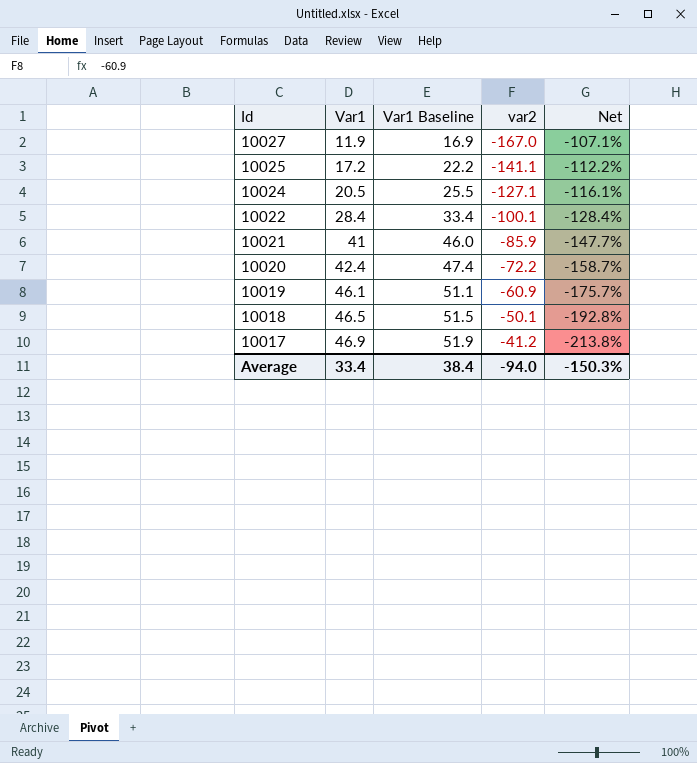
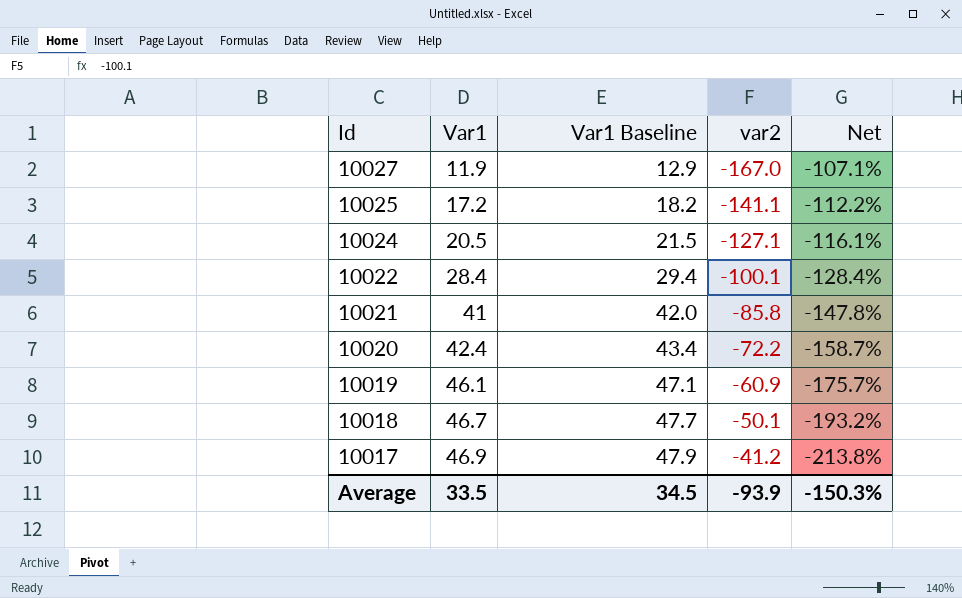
column Var1 Baseline | formula: [Var1] + 5 -> [Var1] + 1
10021 | var2: -85.9 -> -85.8
10021 | Net: -147.7% -> -147.8%
10018 | Var1: 46.5 -> 46.7
10018 | Net: -192.8% -> -193.2%
Average | Var1: 33.4 -> 33.5
Average | Var1 Baseline: 38.4 -> 34.5
Average | var2: -94.0 -> -93.9

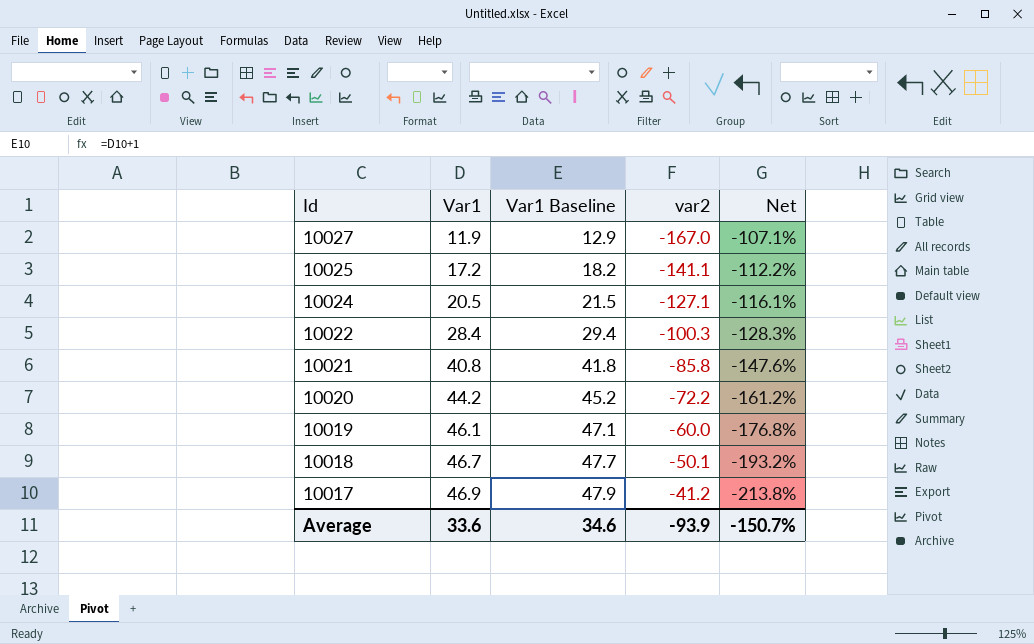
10022 | var2: -100.1 -> -100.3
10022 | Net: -128.4% -> -128.3%
10021 | Var1: 41 -> 40.8
10021 | Var1 Baseline: 42.0 -> 41.8
10021 | Net: -147.8% -> -147.6%
10020 | Var1: 42.4 -> 44.2
10020 | Var1 Baseline: 43.4 -> 45.2
10020 | Net: -158.7% -> -161.2%
10019 | var2: -60.9 -> -60.0
10019 | Net: -175.7% -> -176.8%
Average | Var1: 33.5 -> 33.6
Average | Var1 Baseline: 34.5 -> 34.6
Average | Net: -150.3% -> -150.7%

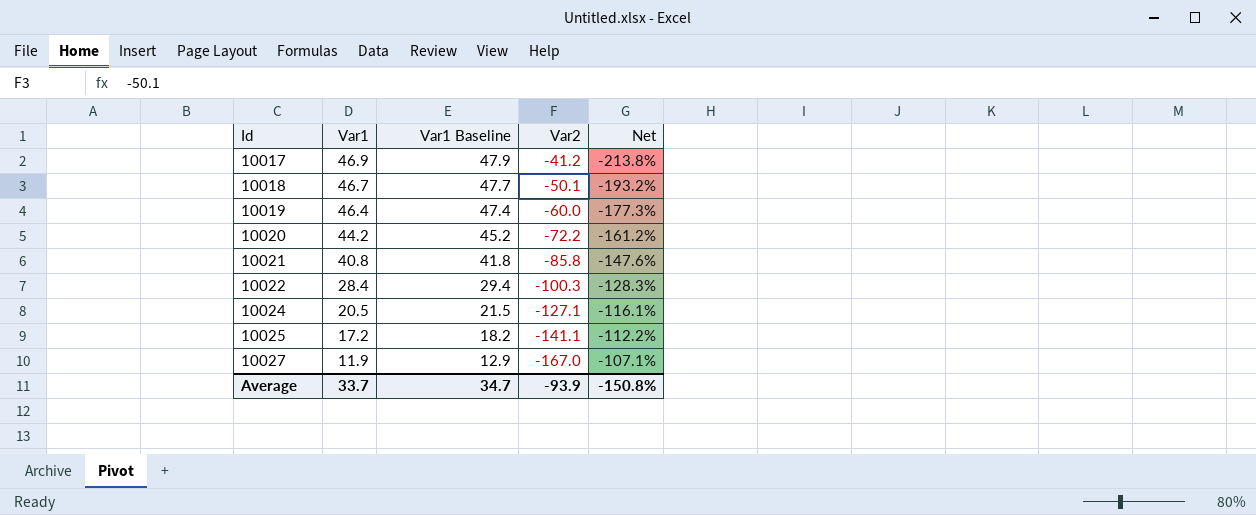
row order: Id descending -> Id ascending
column name: var2 -> Var2
10019 | Var1: 46.1 -> 46.4
10019 | Var1 Baseline: 47.1 -> 47.4
10019 | Net: -176.8% -> -177.3%
Average | Var1: 33.6 -> 33.7
Average | Var1 Baseline: 34.6 -> 34.7
Average | Net: -150.7% -> -150.8%

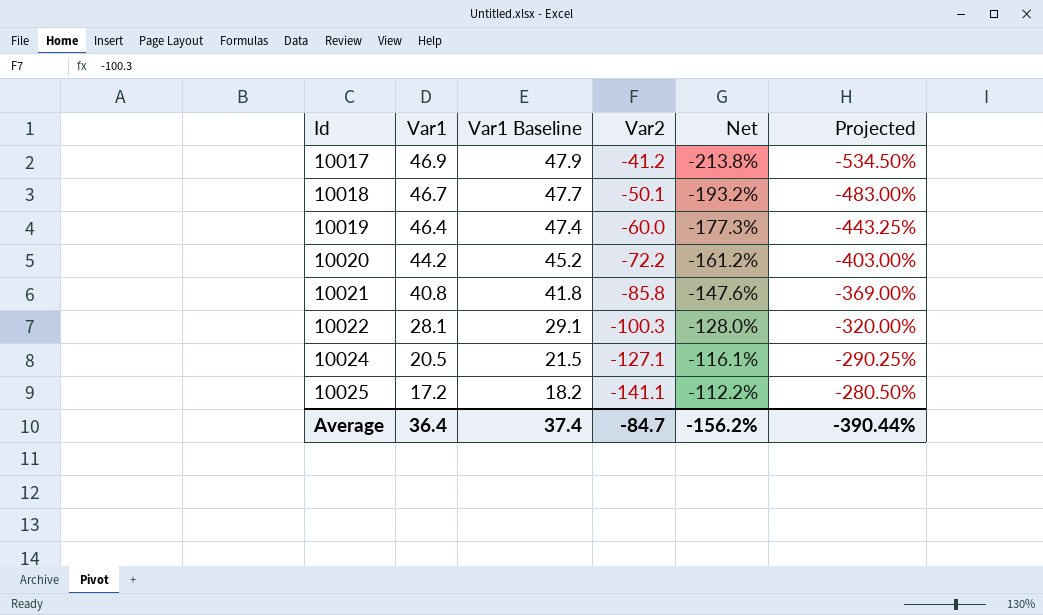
column Projected | formula: none -> [Net] * 2.5
row 10027: 11.9 | 12.9 | -167.0 | -107.1% -> none
10022 | Var1: 28.4 -> 28.1
10022 | Var1 Baseline: 29.4 -> 29.1
10022 | Net: -128.3% -> -128.0%
Average | Var1: 33.7 -> 36.4
Average | Var1 Baseline: 34.7 -> 37.4
Average | Var2: -93.9 -> -84.7
Average | Net: -150.8% -> -156.2%

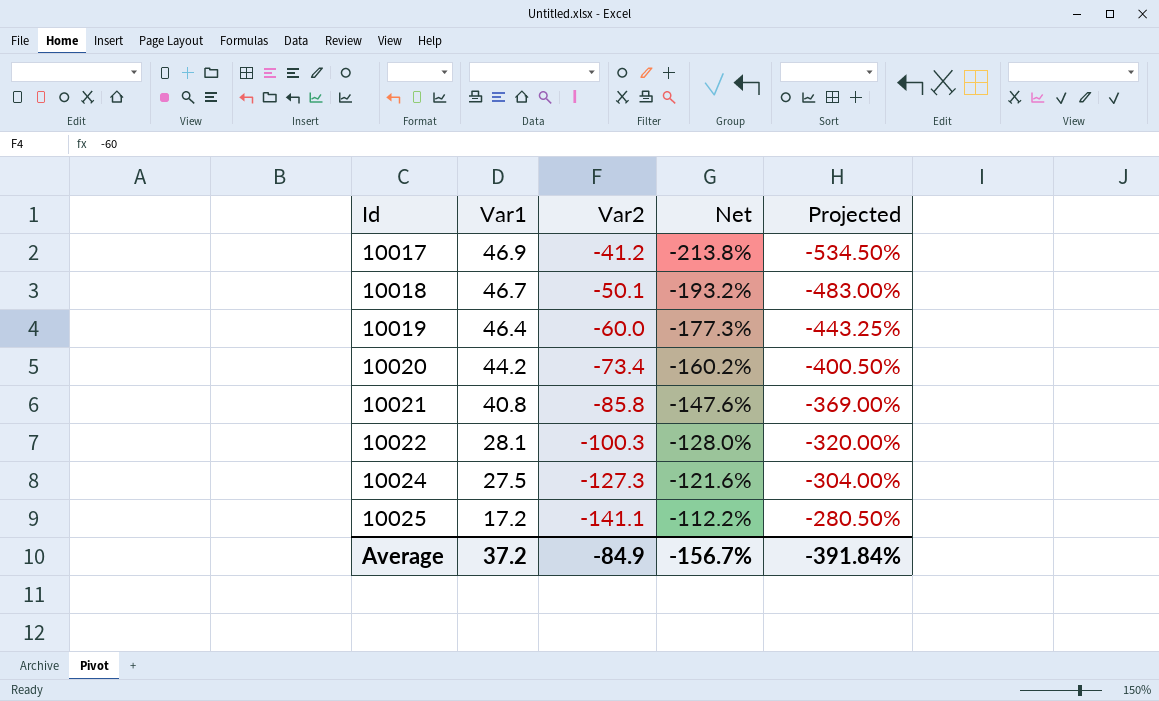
column Var1 Baseline | formula: [Var1] + 1 -> none
10020 | Var2: -72.2 -> -73.4
10020 | Net: -161.2% -> -160.2%
10020 | Projected: -403.00% -> -400.50%
10024 | Var1: 20.5 -> 27.5
10024 | Var2: -127.1 -> -127.3
10024 | Net: -116.1% -> -121.6%
10024 | Projected: -290.25% -> -304.00%
Average | Var1: 36.4 -> 37.2
Average | Var2: -84.7 -> -84.9
Average | Net: -156.2% -> -156.7%
Average | Projected: -390.44% -> -391.84%

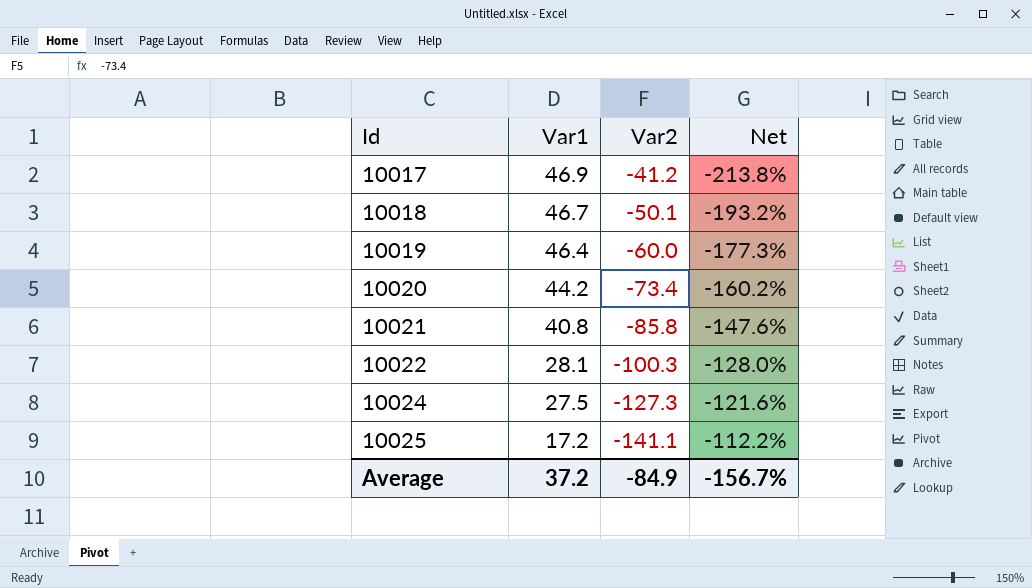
column Projected | formula: [Net] * 2.5 -> none

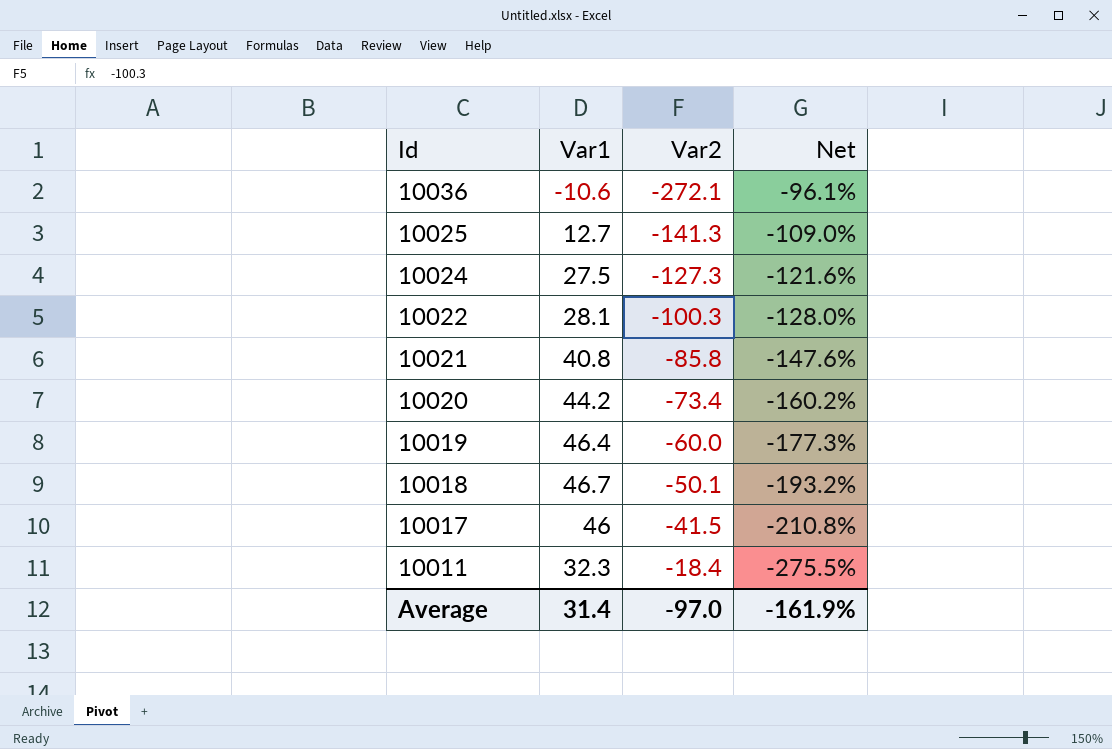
row order: Id ascending -> Id descending
row 10036: none -> -10.6 | -272.1 | -96.1%
10025 | Var1: 17.2 -> 12.7
10025 | Var2: -141.1 -> -141.3
10025 | Net: -112.2% -> -109.0%
10017 | Var1: 46.9 -> 46
10017 | Var2: -41.2 -> -41.5
10017 | Net: -213.8% -> -210.8%
row 10011: none -> 32.3 | -18.4 | -275.5%
Average | Var1: 37.2 -> 31.4
Average | Var2: -84.9 -> -97.0
Average | Net: -156.7% -> -161.9%

